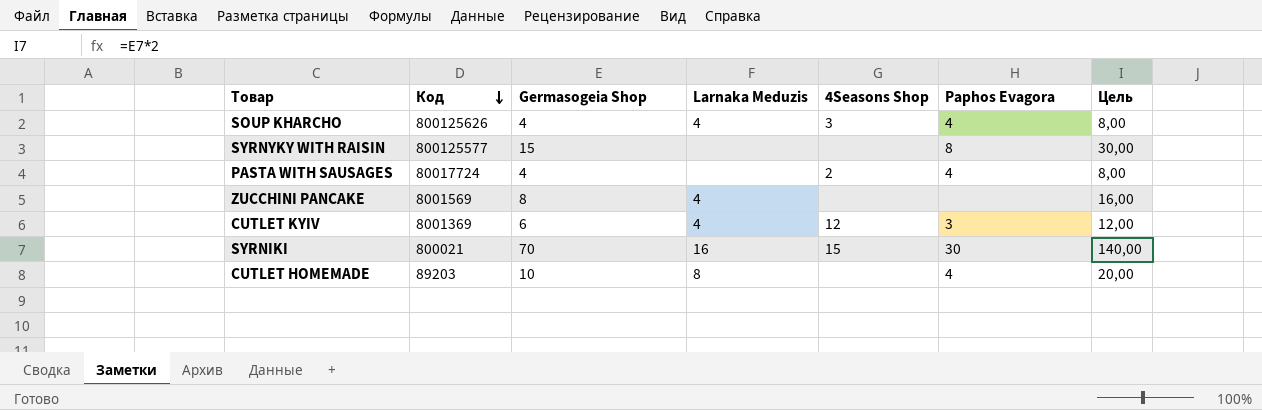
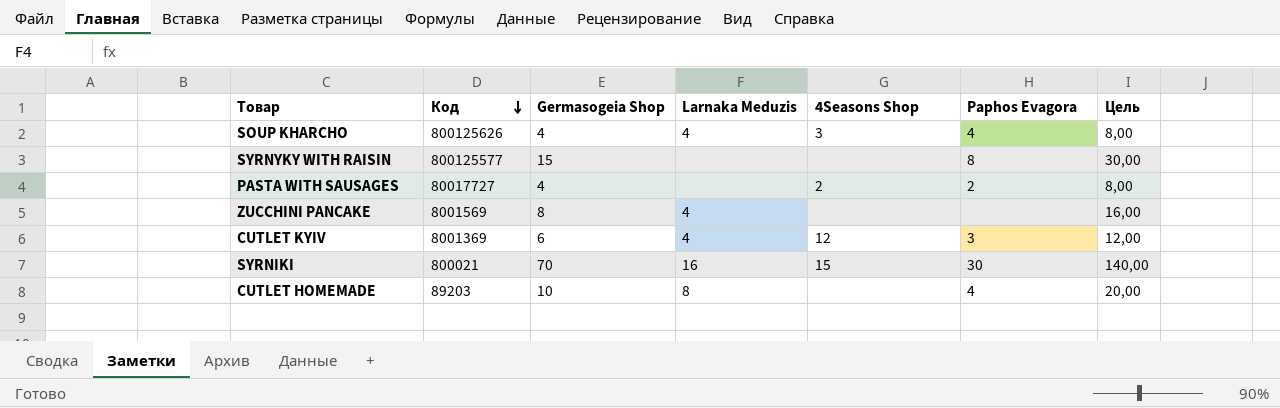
PASTA WITH SAUSAGES | Код: 80017724 -> 80017727
PASTA WITH SAUSAGES | Paphos Evagora: 4 -> 2

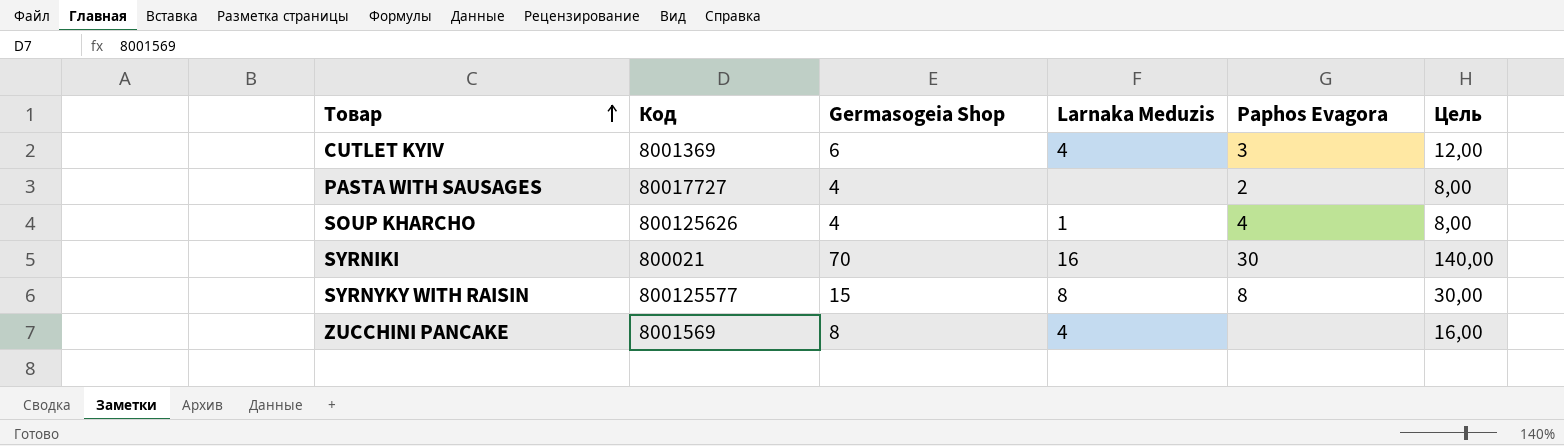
row order: Код descending -> Товар ascending
column 4Seasons Shop | position: 5 -> none
row CUTLET HOMEMADE: 89203 | 10 | 8 | none | 4 | 20,00 -> none
SOUP KHARCHO | Larnaka Meduzis: 4 -> 1
SYRNYKY WITH RAISIN | Larnaka Meduzis: none -> 8

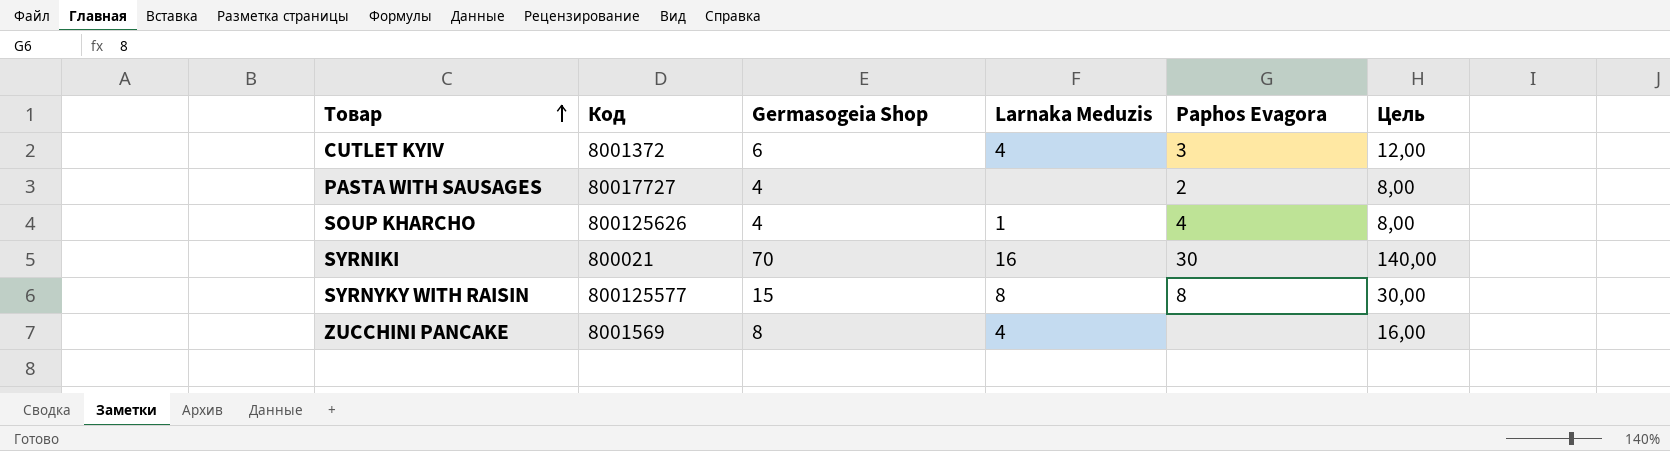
CUTLET KYIV | Код: 8001369 -> 8001372

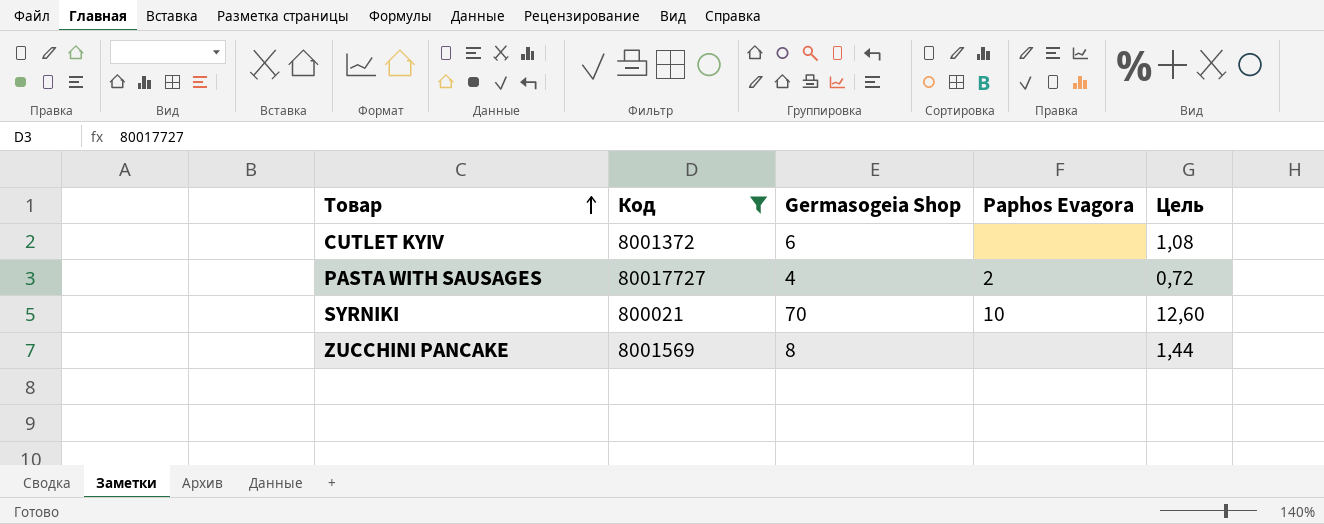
filter: none -> Код <= 80017727
column Larnaka Meduzis | position: 4 -> none
column Цель | formula: [Germasogeia Shop] * 2 -> [Germasogeia Shop] * 0,18
CUTLET KYIV | Paphos Evagora: 3 -> none
SYRNIKI | Paphos Evagora: 30 -> 10

